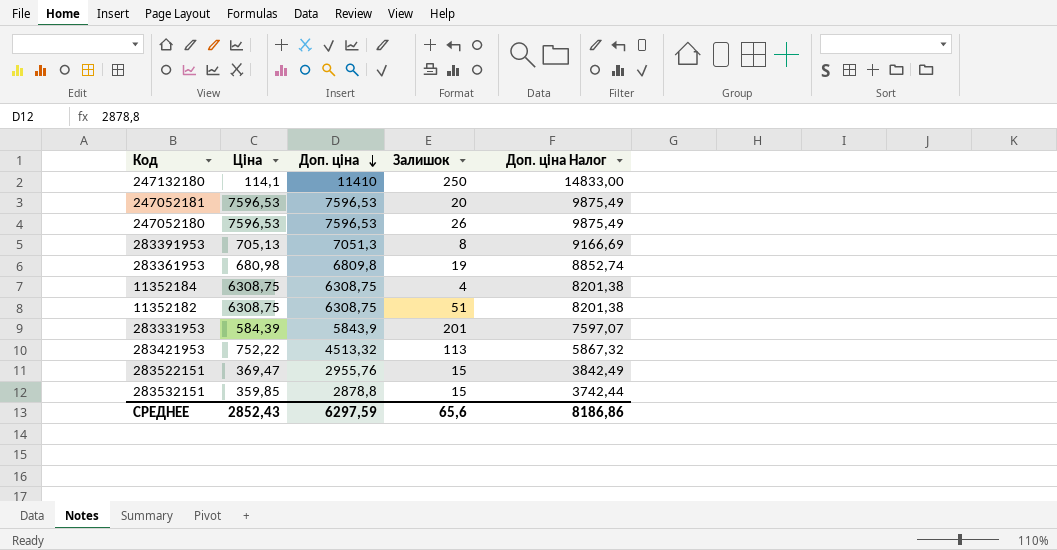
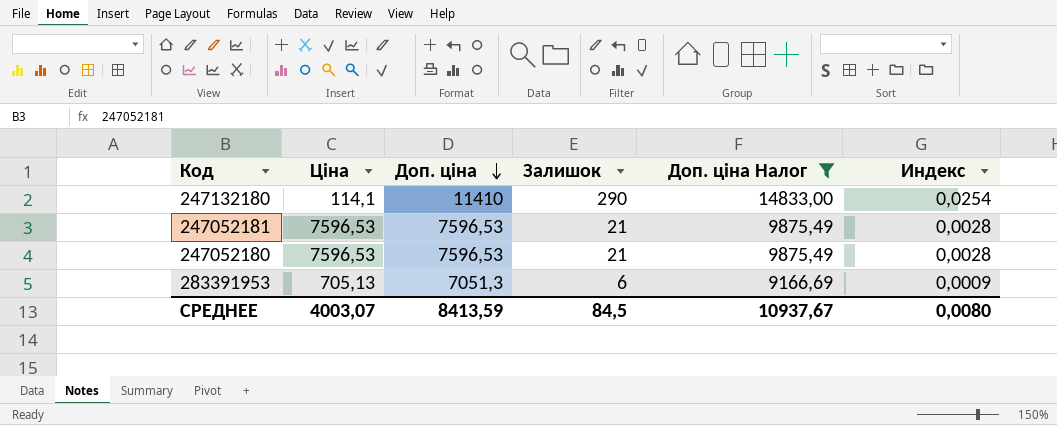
filter: none -> Доп. ціна Налог >= 9166,69
column Индекс | formula: none -> [Залишок] / [Доп. ціна]
247132180 | Залишок: 250 -> 290
247052181 | Залишок: 20 -> 21
247052180 | Залишок: 26 -> 21
283391953 | Залишок: 8 -> 6
СРЕДНЕЕ | Ціна: 2852,43 -> 4003,07
СРЕДНЕЕ | Доп. ціна: 6297,59 -> 8413,59
СРЕДНЕЕ | Залишок: 65,6 -> 84,5
СРЕДНЕЕ | Доп. ціна Налог: 8186,86 -> 10937,67

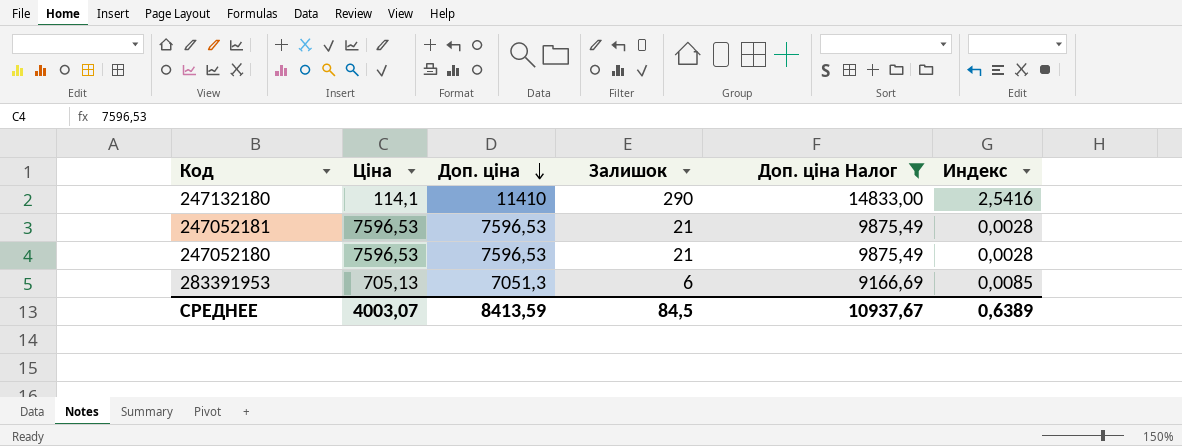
column Индекс | formula: [Залишок] / [Доп. ціна] -> [Залишок] / [Ціна]
СРЕДНЕЕ | Индекс: 0,0080 -> 0,6389

